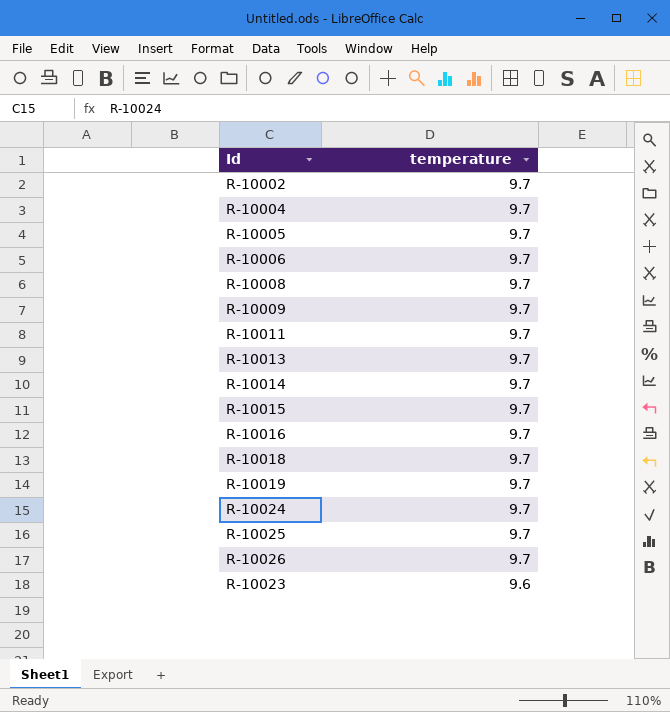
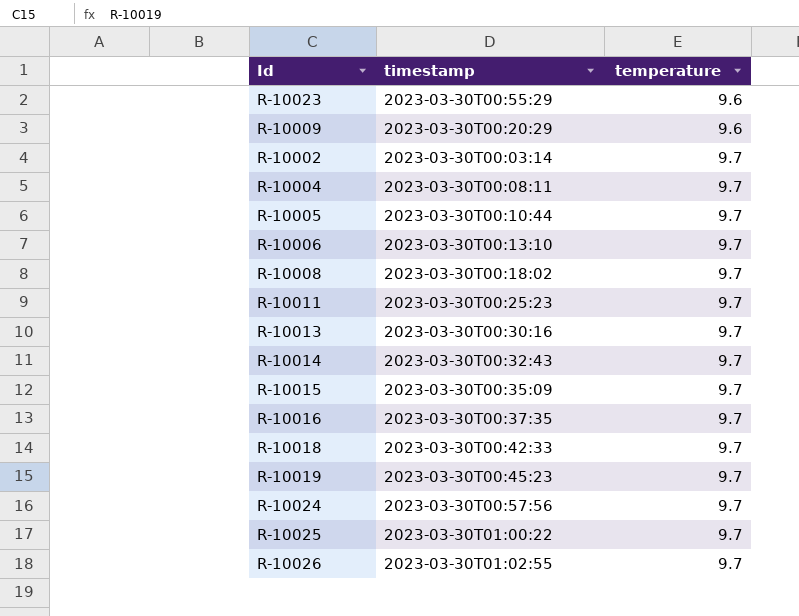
row order: temperature descending -> temperature ascending
column timestamp | position: none -> 2
R-10009 | temperature: 9.7 -> 9.6

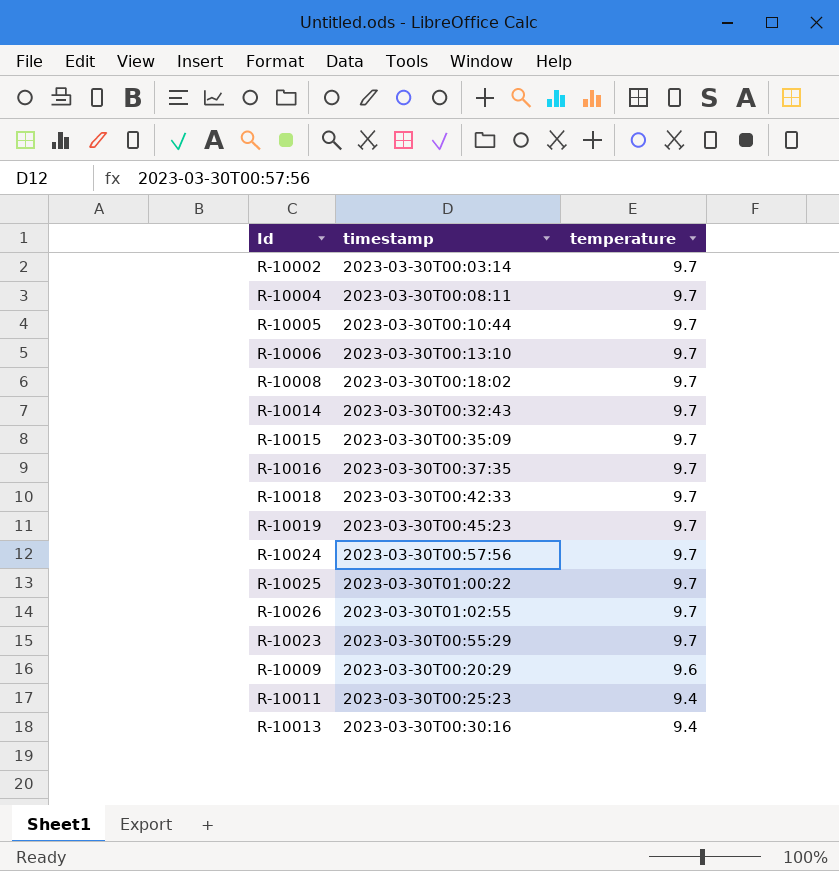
row order: temperature ascending -> temperature descending
R-10023 | temperature: 9.6 -> 9.7
R-10011 | temperature: 9.7 -> 9.4
R-10013 | temperature: 9.7 -> 9.4

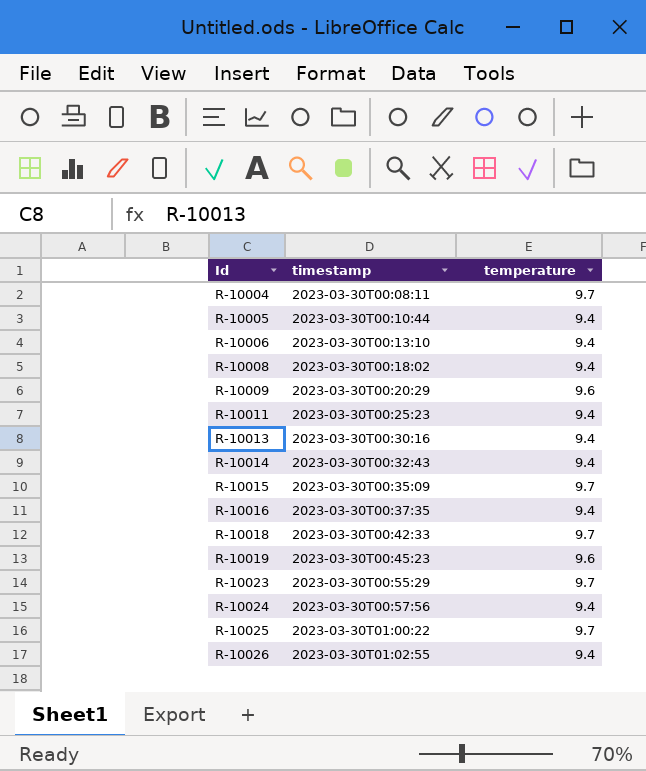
row order: temperature descending -> Id ascending
row R-10002: 2023-03-30T00:03:14 | 9.7 -> none
R-10005 | temperature: 9.7 -> 9.4
R-10006 | temperature: 9.7 -> 9.4
R-10008 | temperature: 9.7 -> 9.4
R-10014 | temperature: 9.7 -> 9.4
R-10016 | temperature: 9.7 -> 9.4
R-10019 | temperature: 9.7 -> 9.6
R-10024 | temperature: 9.7 -> 9.4
R-10026 | temperature: 9.7 -> 9.4

